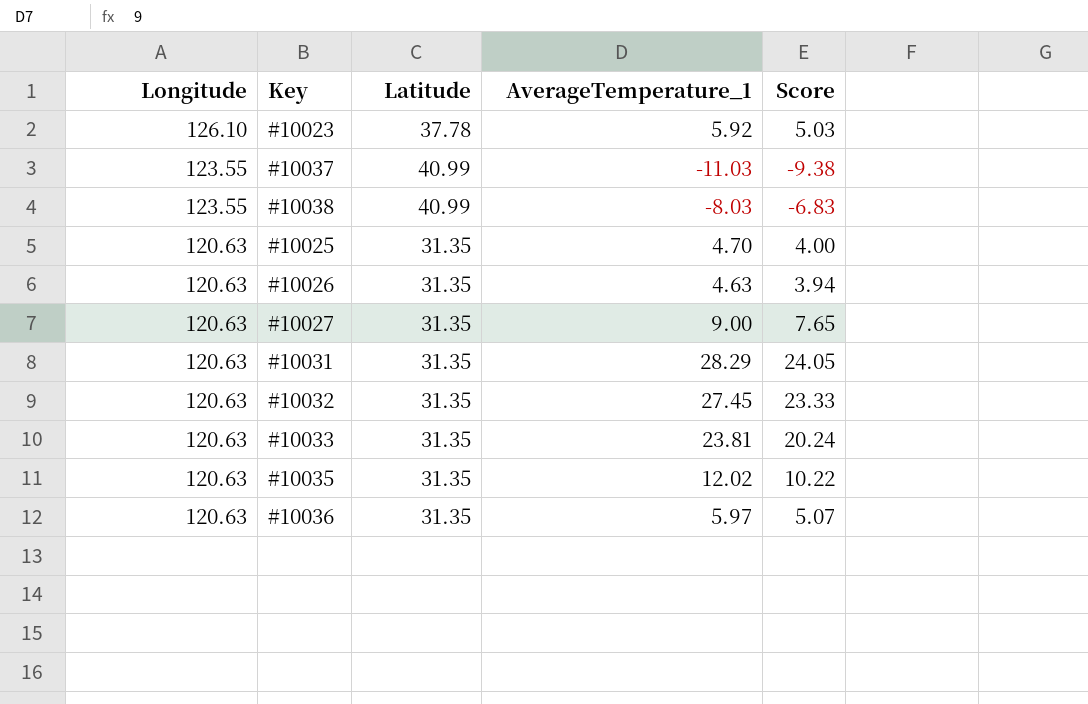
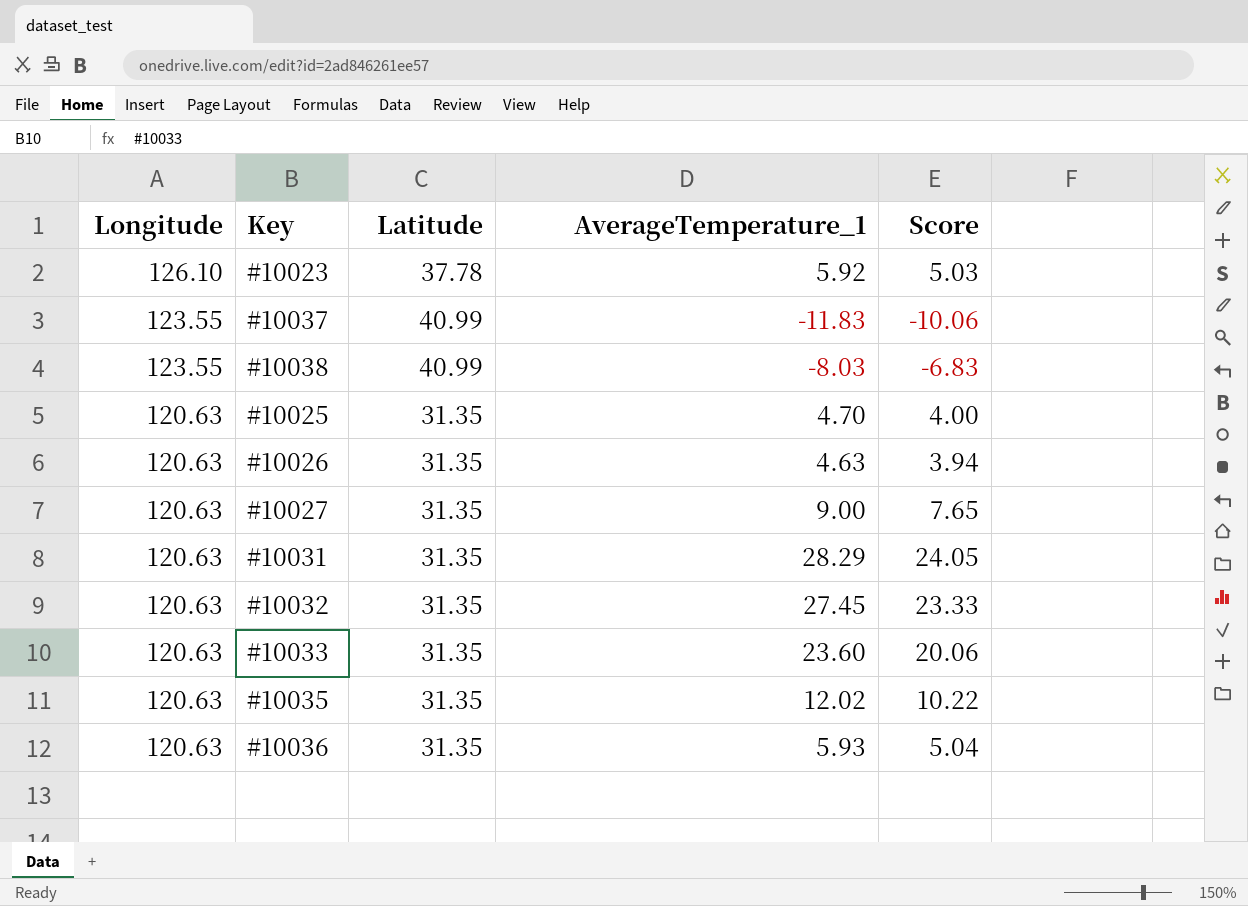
#10037 | AverageTemperature_1: -11.03 -> -11.83
#10037 | Score: -9.38 -> -10.06
#10033 | AverageTemperature_1: 23.81 -> 23.60
#10033 | Score: 20.24 -> 20.06
#10036 | AverageTemperature_1: 5.97 -> 5.93
#10036 | Score: 5.07 -> 5.04

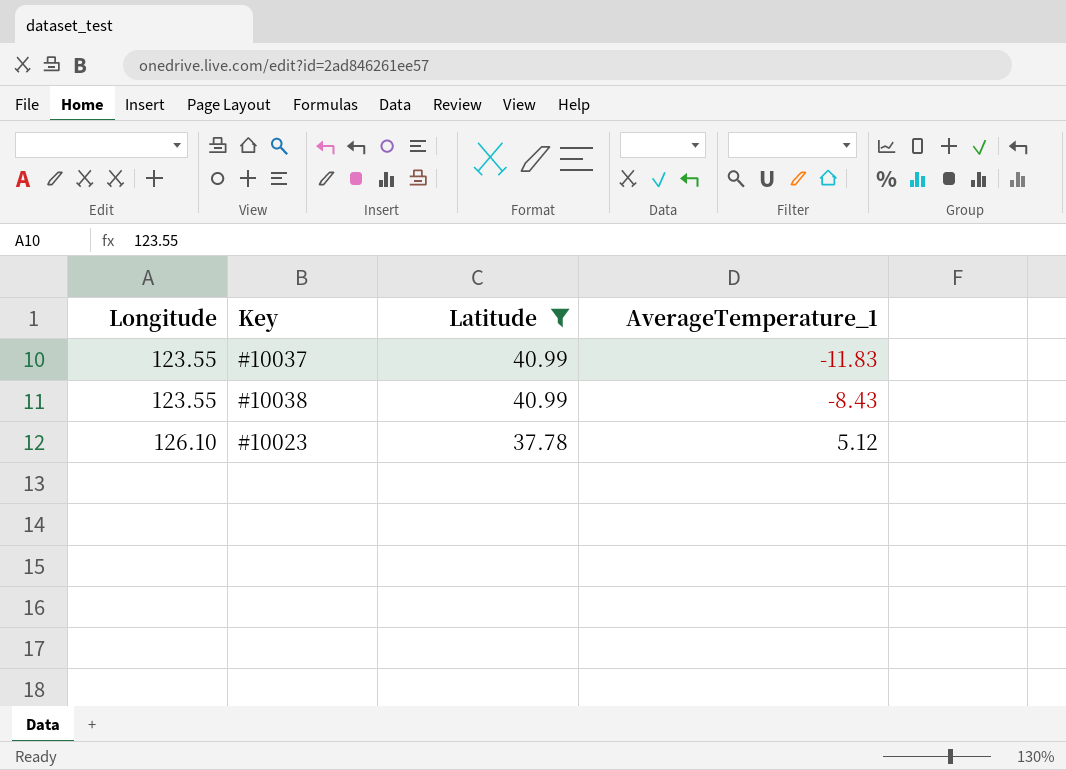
filter: none -> Latitude != 31.35
row order: Longitude descending -> Longitude ascending
column Score | formula: [AverageTemperature_1] * 0.85 -> none
#10038 | AverageTemperature_1: -8.03 -> -8.43
#10023 | AverageTemperature_1: 5.92 -> 5.12

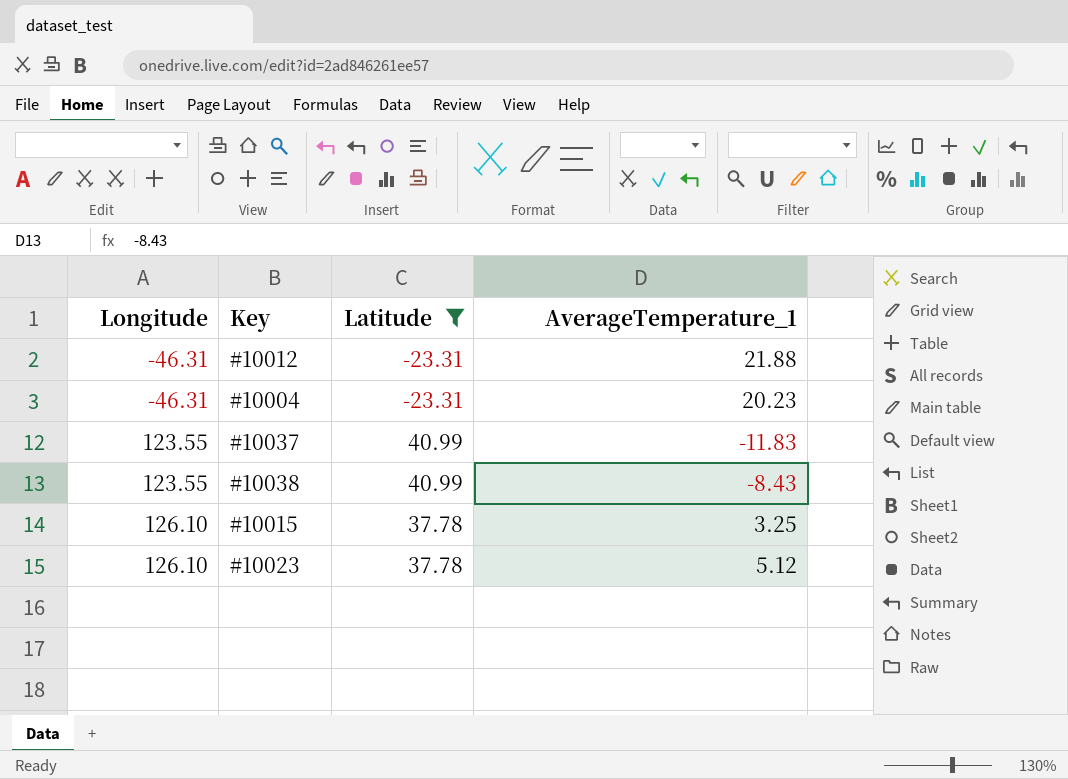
row #10012: none -> -46.31 | -23.31 | 21.88
row #10004: none -> -46.31 | -23.31 | 20.23
row #10015: none -> 126.10 | 37.78 | 3.25

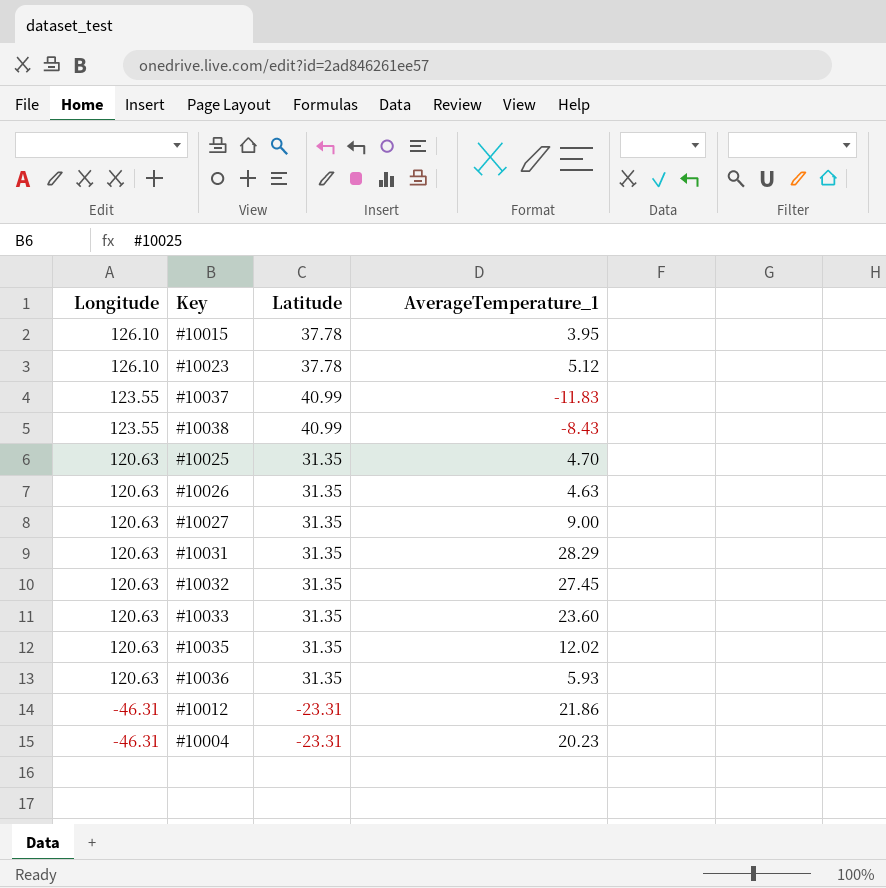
filter: Latitude != 31.35 -> none
row order: Longitude ascending -> Longitude descending
#10015 | AverageTemperature_1: 3.25 -> 3.95
#10012 | AverageTemperature_1: 21.88 -> 21.86

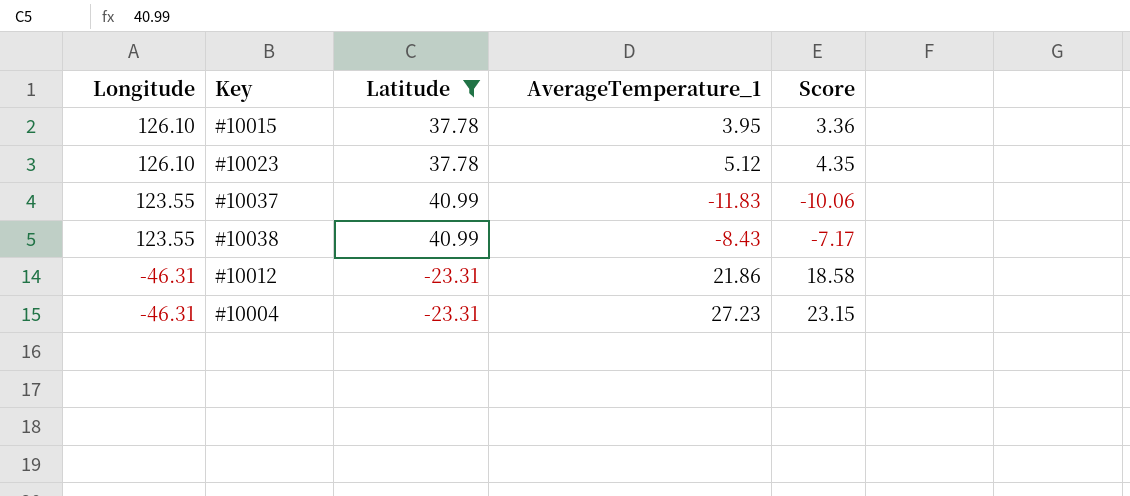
filter: none -> Latitude != 31.35
column Score | formula: none -> [AverageTemperature_1] * 0.85
#10004 | AverageTemperature_1: 20.23 -> 27.23

